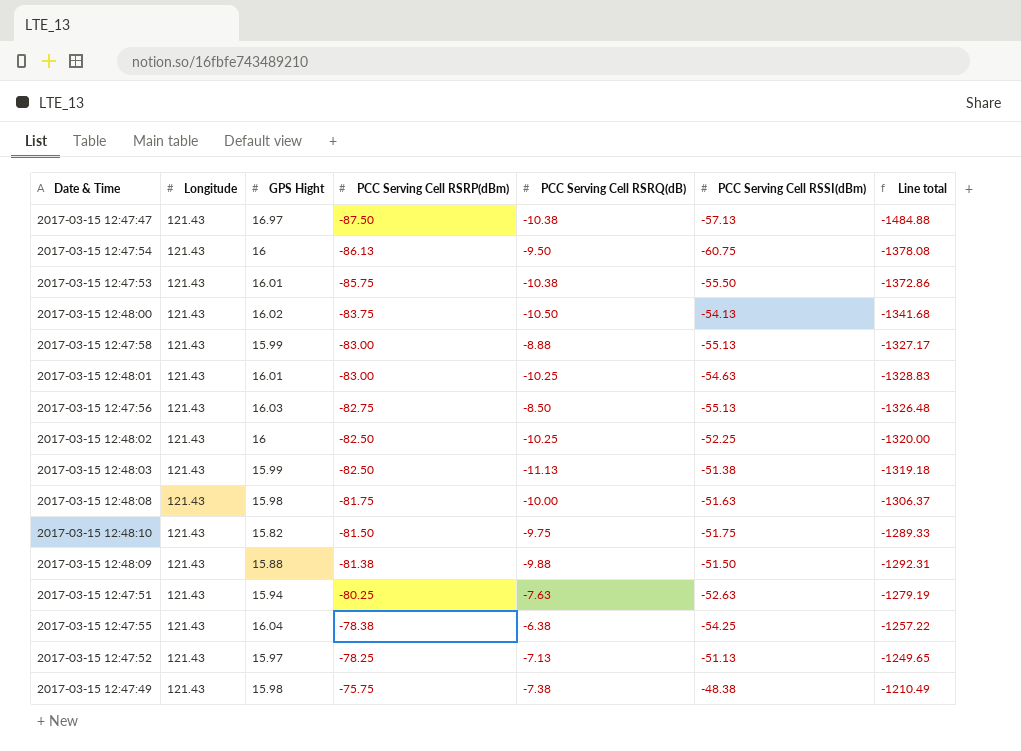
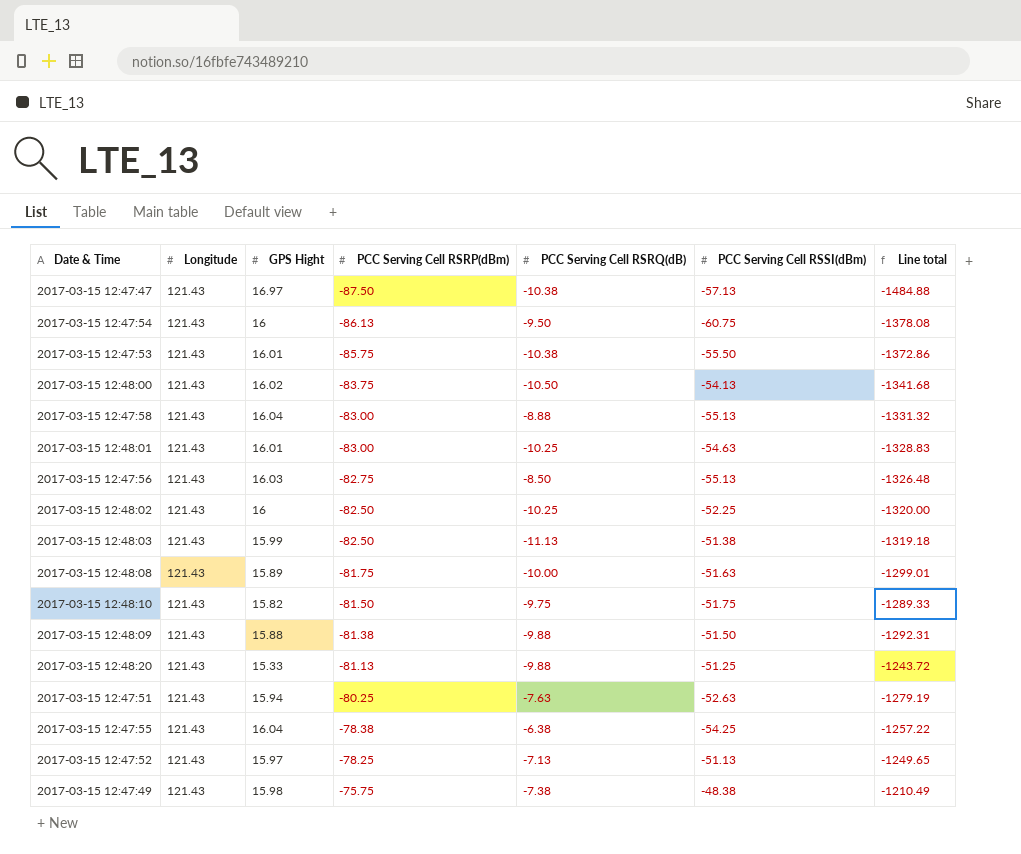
2017-03-15 12:47:58 | GPS Hight: 15.99 -> 16.04
2017-03-15 12:47:58 | Line total: -1327.17 -> -1331.32
2017-03-15 12:48:08 | GPS Hight: 15.98 -> 15.89
2017-03-15 12:48:08 | Line total: -1306.37 -> -1299.01
row 2017-03-15 12:48:20: none -> 121.43 | 15.33 | -81.13 | -9.88 | -51.25 | -1243.72

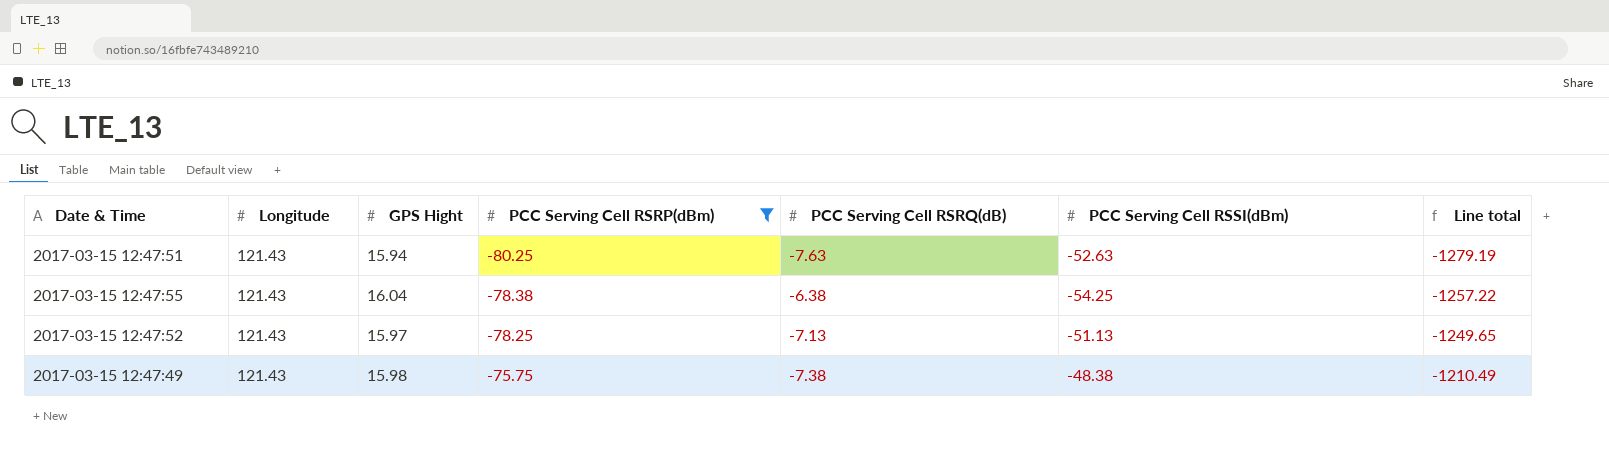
filter: none -> PCC Serving Cell RSRP(dBm) >= -80.25

